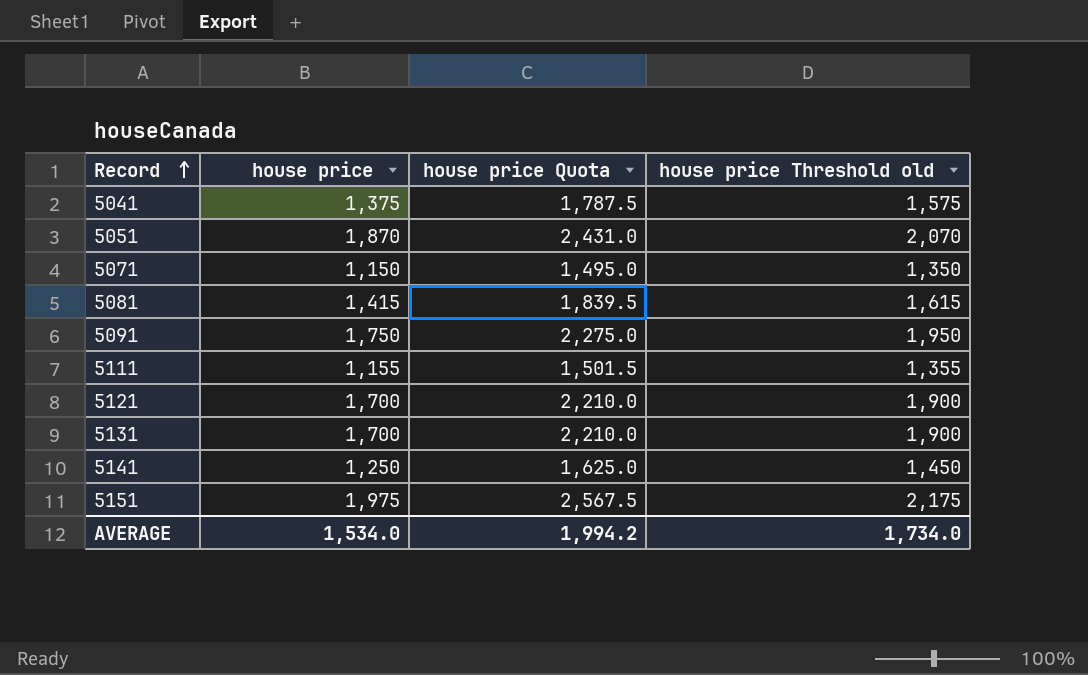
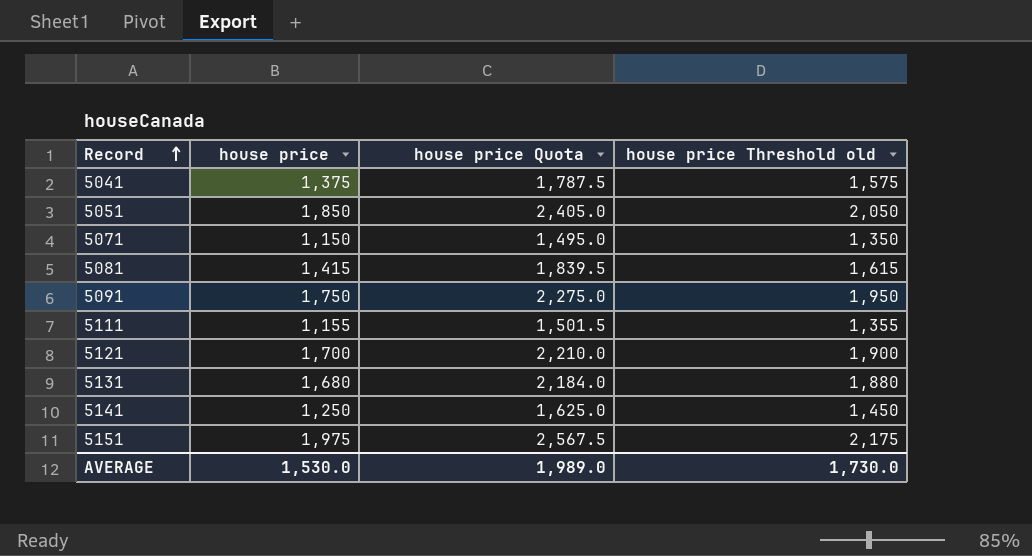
5051 | house price: 1,870 -> 1,850
5051 | house price Quota: 2,431.0 -> 2,405.0
5051 | house price Threshold old: 2,070 -> 2,050
5131 | house price: 1,700 -> 1,680
5131 | house price Quota: 2,210.0 -> 2,184.0
5131 | house price Threshold old: 1,900 -> 1,880
AVERAGE | house price: 1,534.0 -> 1,530.0
AVERAGE | house price Quota: 1,994.2 -> 1,989.0
AVERAGE | house price Threshold old: 1,734.0 -> 1,730.0

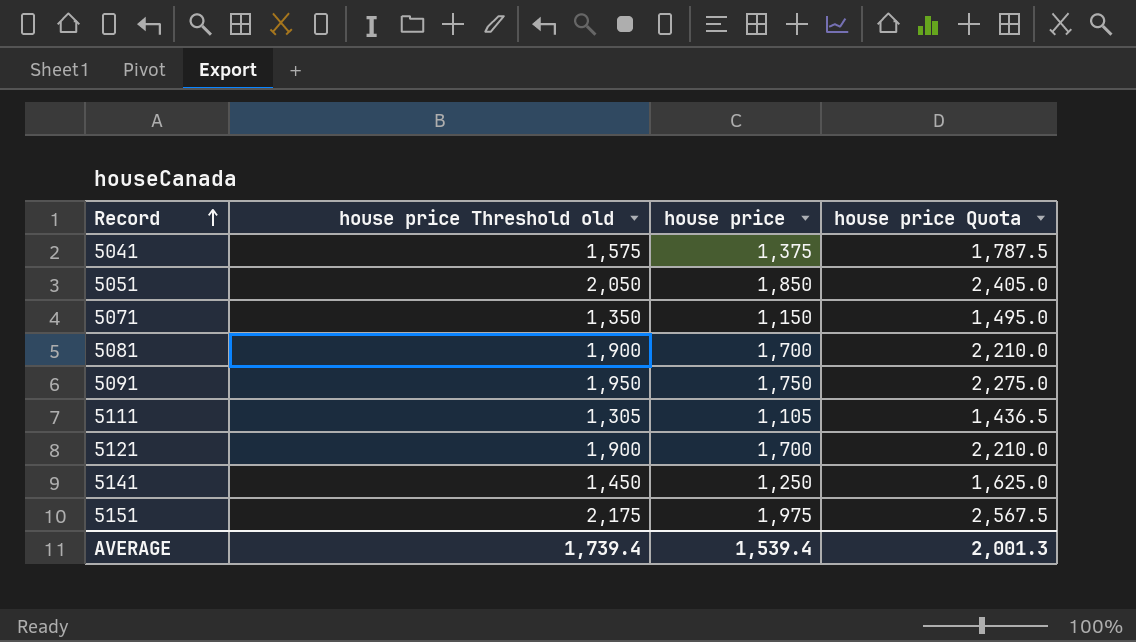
column house price Threshold old | position: 4 -> 2
row 5131: 1,680 | 2,184.0 | 1,880 -> none
5081 | house price Threshold old: 1,615 -> 1,900
5081 | house price: 1,415 -> 1,700
5081 | house price Quota: 1,839.5 -> 2,210.0
5111 | house price Threshold old: 1,355 -> 1,305
5111 | house price: 1,155 -> 1,105
5111 | house price Quota: 1,501.5 -> 1,436.5
AVERAGE | house price Threshold old: 1,730.0 -> 1,739.4
AVERAGE | house price: 1,530.0 -> 1,539.4
AVERAGE | house price Quota: 1,989.0 -> 2,001.3

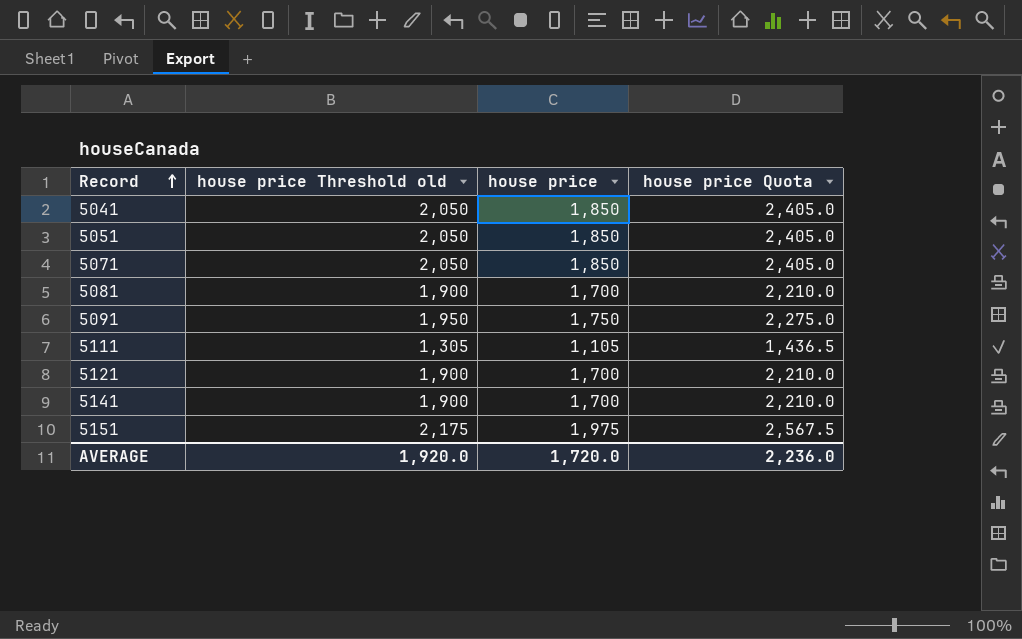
5041 | house price Threshold old: 1,575 -> 2,050
5041 | house price: 1,375 -> 1,850
5041 | house price Quota: 1,787.5 -> 2,405.0
5071 | house price Threshold old: 1,350 -> 2,050
5071 | house price: 1,150 -> 1,850
5071 | house price Quota: 1,495.0 -> 2,405.0
5141 | house price Threshold old: 1,450 -> 1,900
5141 | house price: 1,250 -> 1,700
5141 | house price Quota: 1,625.0 -> 2,210.0
AVERAGE | house price Threshold old: 1,739.4 -> 1,920.0
AVERAGE | house price: 1,539.4 -> 1,720.0
AVERAGE | house price Quota: 2,001.3 -> 2,236.0

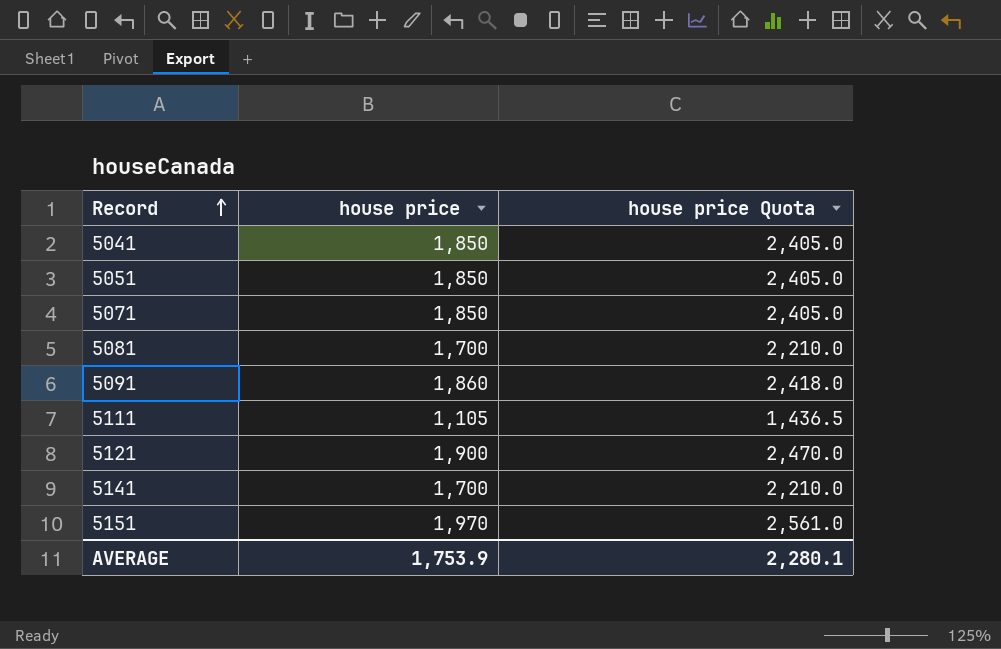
column house price Threshold old | formula: [house price] + 200 -> none
5091 | house price: 1,750 -> 1,860
5091 | house price Quota: 2,275.0 -> 2,418.0
5121 | house price: 1,700 -> 1,900
5121 | house price Quota: 2,210.0 -> 2,470.0
5151 | house price: 1,975 -> 1,970
5151 | house price Quota: 2,567.5 -> 2,561.0
AVERAGE | house price: 1,720.0 -> 1,753.9
AVERAGE | house price Quota: 2,236.0 -> 2,280.1

